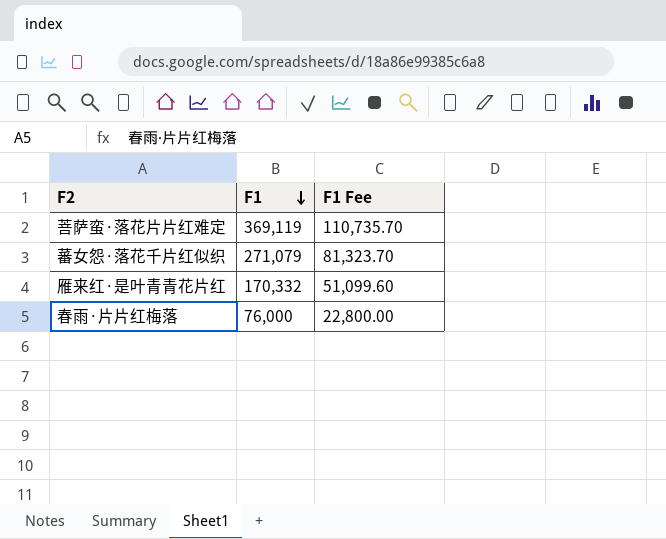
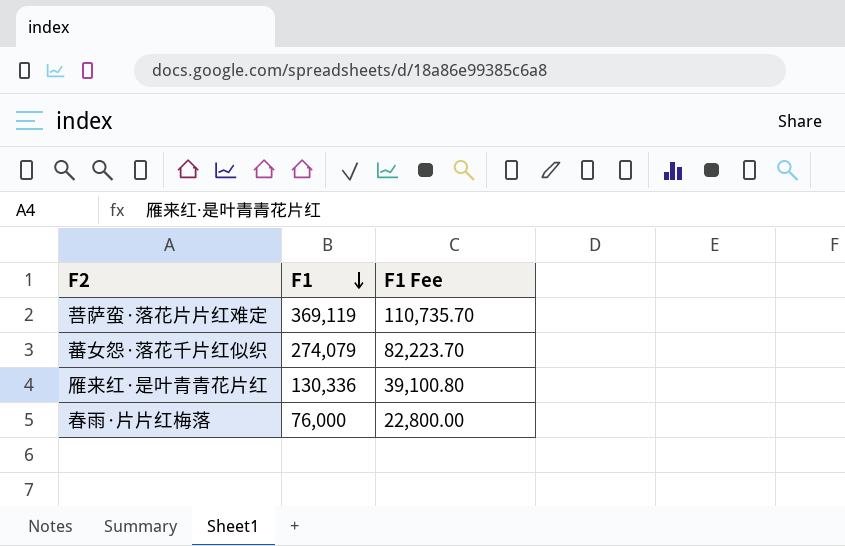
蕃女怨·落花千片红似织 | F1: 271,079 -> 274,079
蕃女怨·落花千片红似织 | F1 Fee: 81,323.70 -> 82,223.70
雁来红·是叶青青花片红 | F1: 170,332 -> 130,336
雁来红·是叶青青花片红 | F1 Fee: 51,099.60 -> 39,100.80

